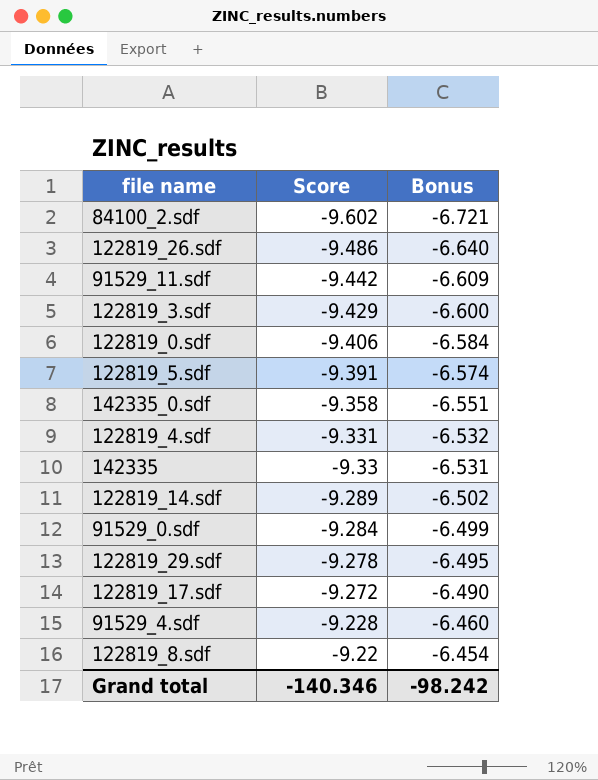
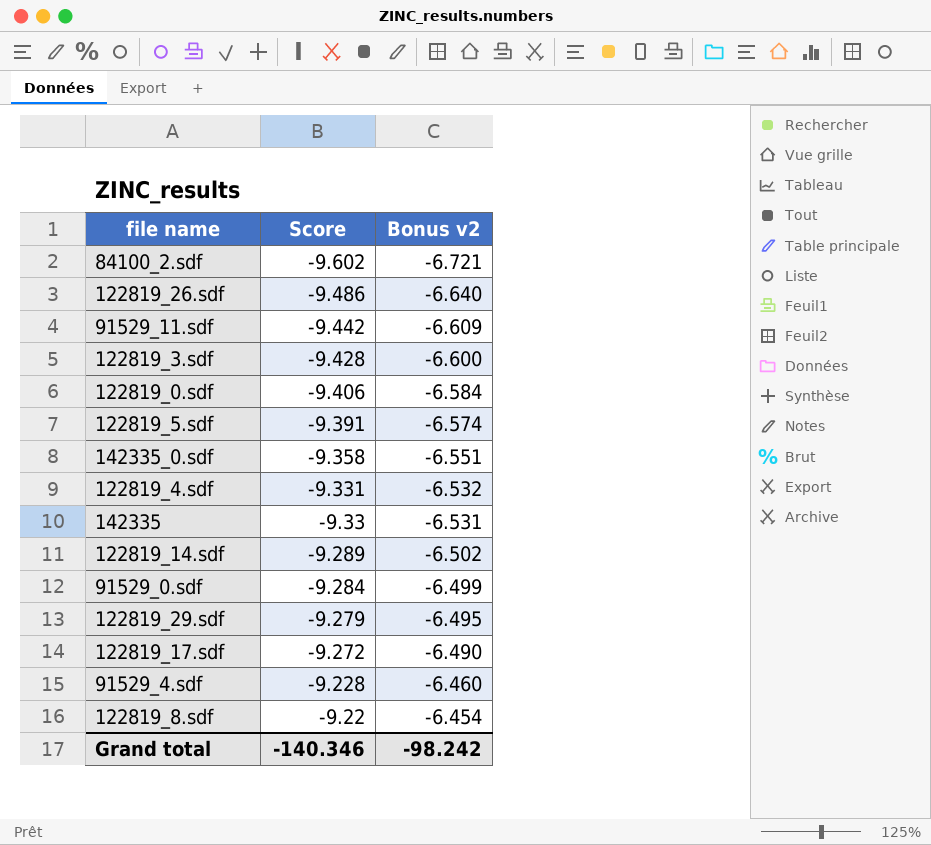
column name: Bonus -> Bonus v2
122819_3.sdf | Score: -9.429 -> -9.428
122819_29.sdf | Score: -9.278 -> -9.279

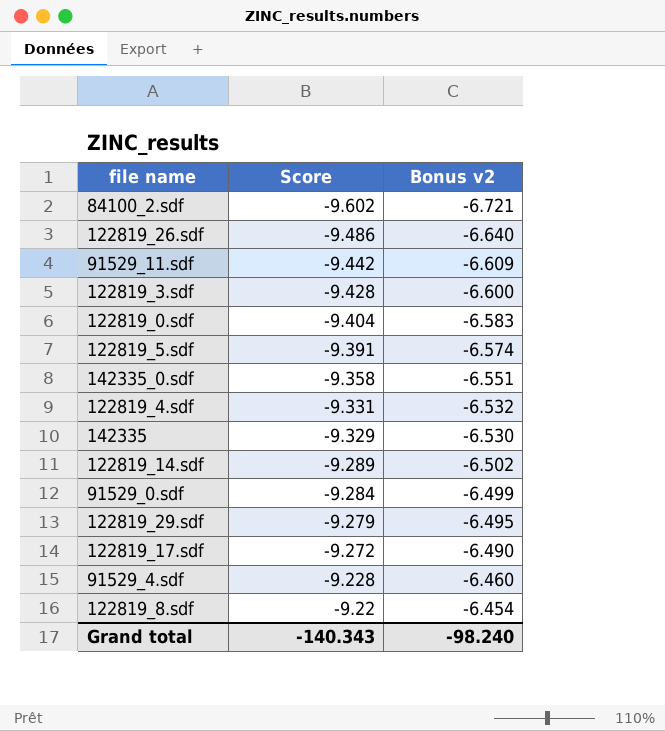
122819_0.sdf | Score: -9.406 -> -9.404
122819_0.sdf | Bonus v2: -6.584 -> -6.583
142335 | Score: -9.33 -> -9.329
142335 | Bonus v2: -6.531 -> -6.530
Grand total | Score: -140.346 -> -140.343
Grand total | Bonus v2: -98.242 -> -98.240

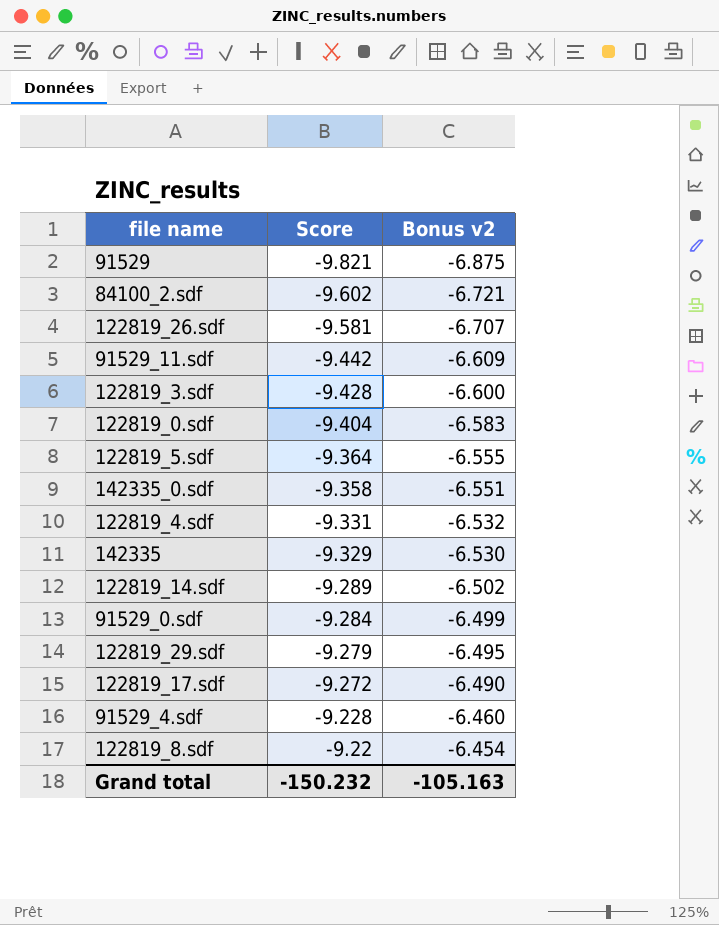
row 91529: none -> -9.821 | -6.875
122819_26.sdf | Score: -9.486 -> -9.581
122819_26.sdf | Bonus v2: -6.640 -> -6.707
122819_5.sdf | Score: -9.391 -> -9.364
122819_5.sdf | Bonus v2: -6.574 -> -6.555
Grand total | Score: -140.343 -> -150.232
Grand total | Bonus v2: -98.240 -> -105.163

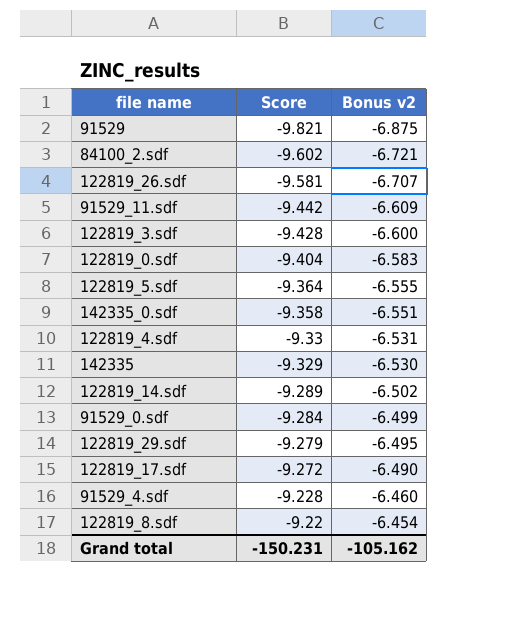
122819_4.sdf | Score: -9.331 -> -9.33
122819_4.sdf | Bonus v2: -6.532 -> -6.531
Grand total | Score: -150.232 -> -150.231
Grand total | Bonus v2: -105.163 -> -105.162

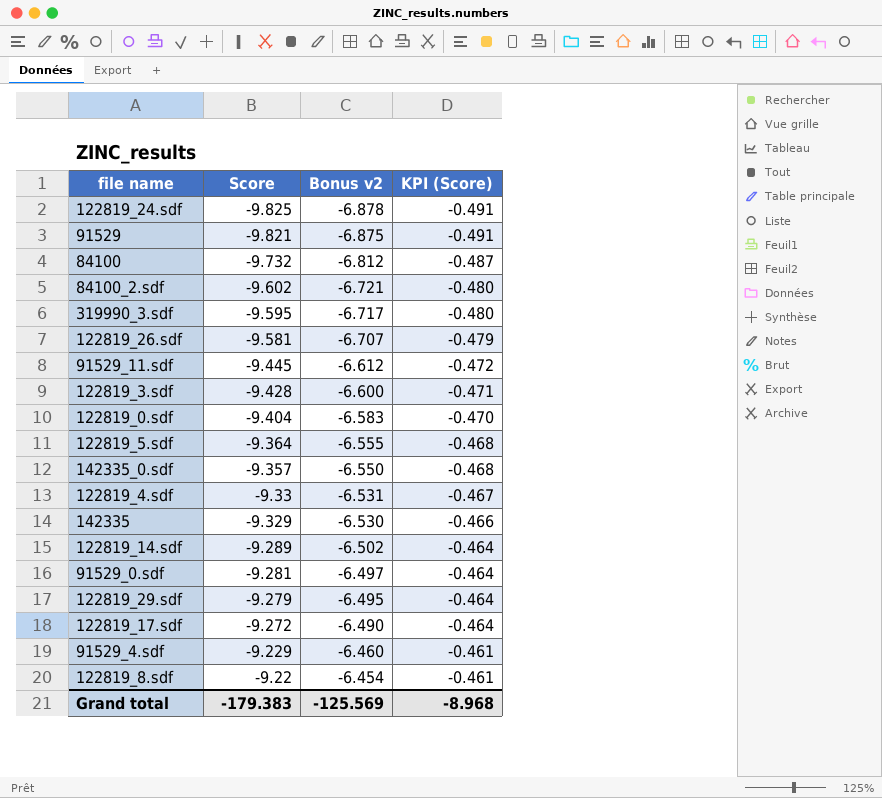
column KPI (Score) | formula: none -> [Score] * 0.05
row 122819_24.sdf: none -> -9.825 | -6.878 | -0.491
row 84100: none -> -9.732 | -6.812 | -0.487
row 319990_3.sdf: none -> -9.595 | -6.717 | -0.480
91529_11.sdf | Score: -9.442 -> -9.445
91529_11.sdf | Bonus v2: -6.609 -> -6.612
142335_0.sdf | Score: -9.358 -> -9.357
142335_0.sdf | Bonus v2: -6.551 -> -6.550
91529_0.sdf | Score: -9.284 -> -9.281
91529_0.sdf | Bonus v2: -6.499 -> -6.497
91529_4.sdf | Score: -9.228 -> -9.229
Grand total | Score: -150.231 -> -179.383
Grand total | Bonus v2: -105.162 -> -125.569

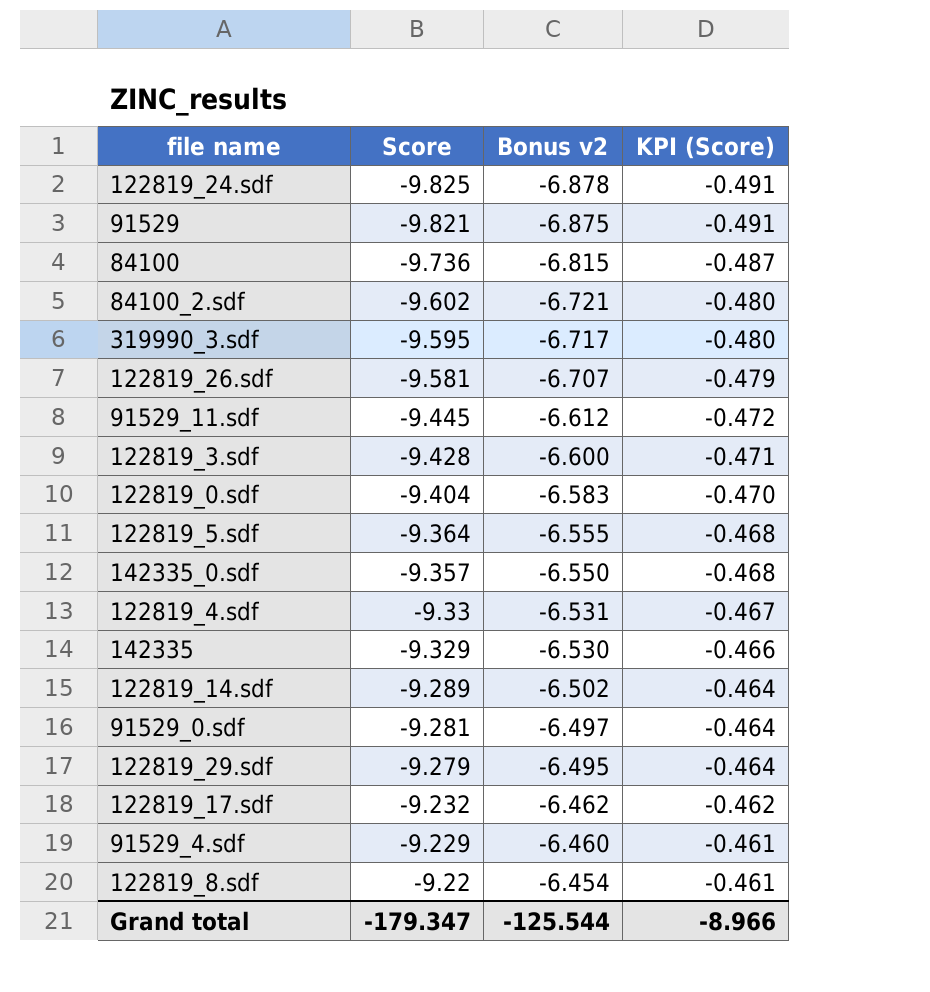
84100 | Score: -9.732 -> -9.736
84100 | Bonus v2: -6.812 -> -6.815
122819_17.sdf | Score: -9.272 -> -9.232
122819_17.sdf | Bonus v2: -6.490 -> -6.462
122819_17.sdf | KPI (Score): -0.464 -> -0.462
Grand total | Score: -179.383 -> -179.347
Grand total | Bonus v2: -125.569 -> -125.544
Grand total | KPI (Score): -8.968 -> -8.966

